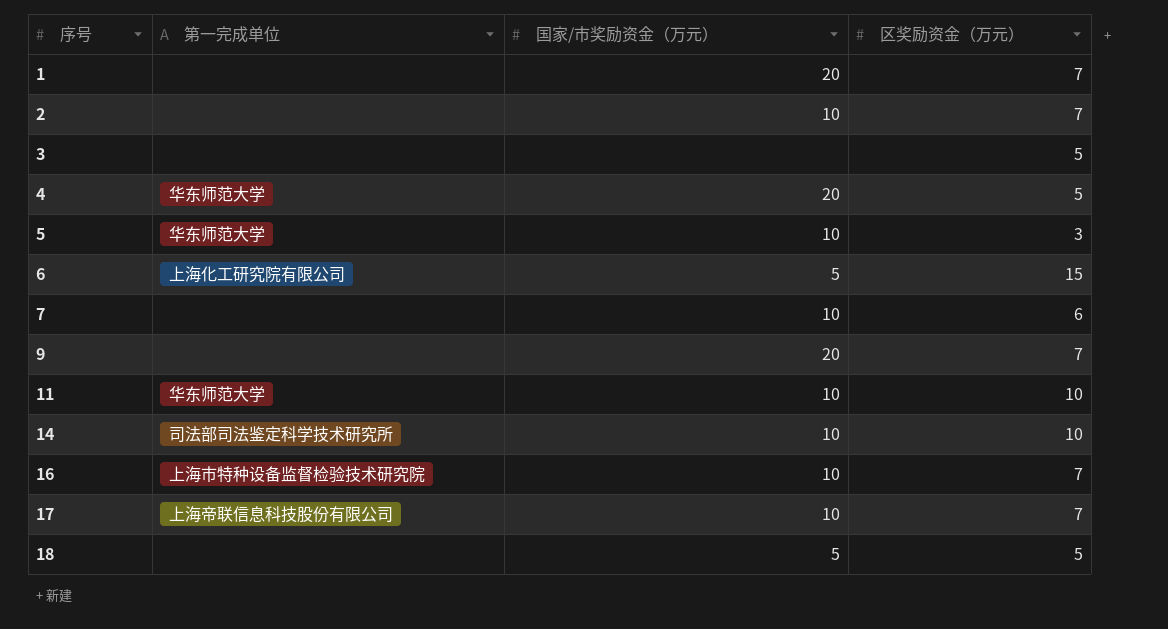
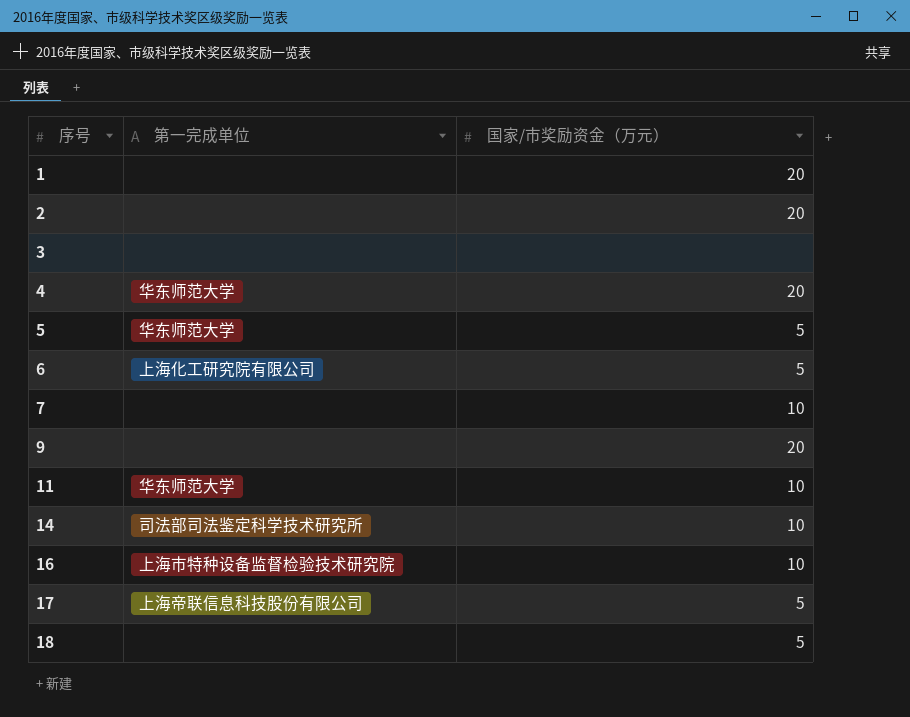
column 区奖励资金（万元） | position: 4 -> none
2 | 国家/市奖励资金（万元）: 10 -> 20
5 | 国家/市奖励资金（万元）: 10 -> 5
17 | 国家/市奖励资金（万元）: 10 -> 5

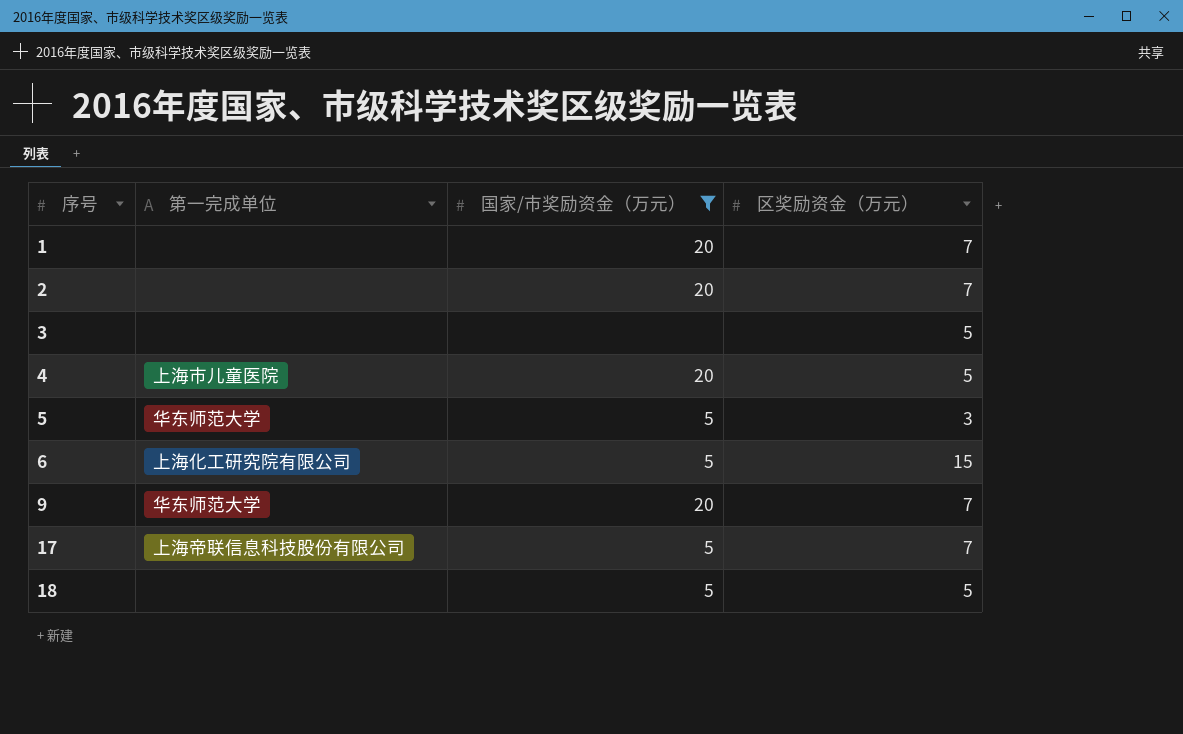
filter: none -> 国家/市奖励资金（万元） != 10
column 区奖励资金（万元） | position: none -> 4
4 | 第一完成单位: 华东师范大学 -> 上海市儿童医院
9 | 第一完成单位: none -> 华东师范大学

